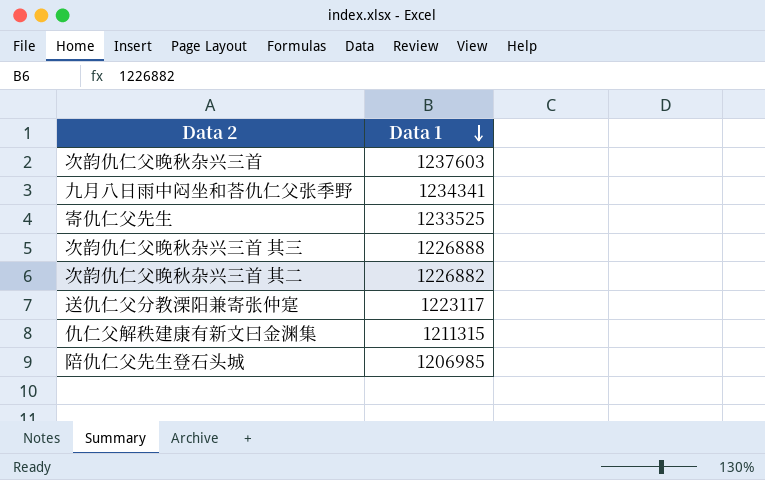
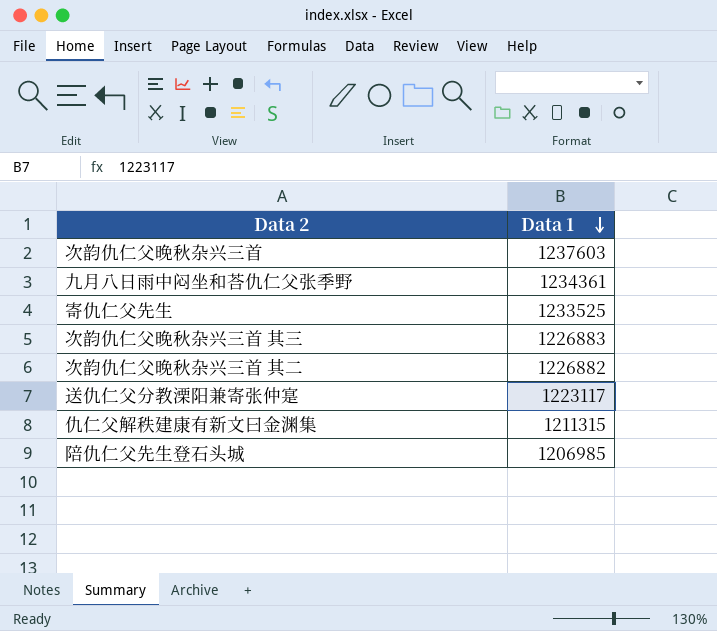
九月八日雨中闷坐和荅仇仁父张季野 | Data 1: 1234341 -> 1234361
次韵仇仁父晚秋杂兴三首 其三 | Data 1: 1226888 -> 1226883

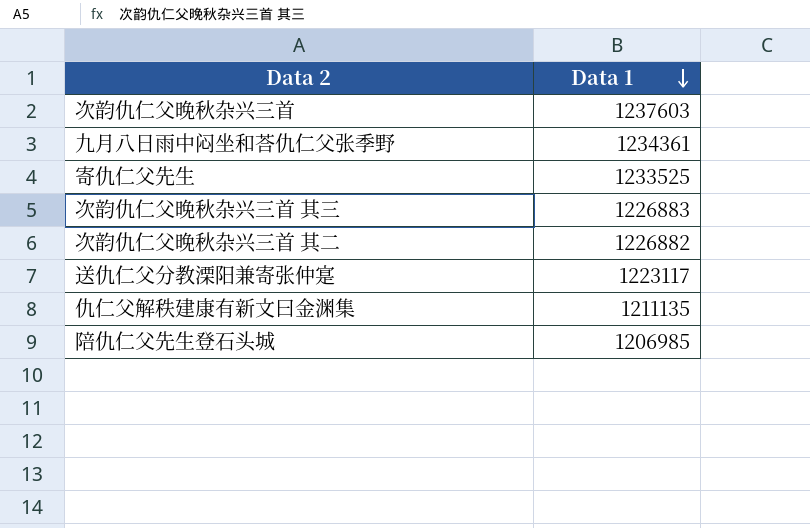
仇仁父解秩建康有新文曰金渊集 | Data 1: 1211315 -> 1211135

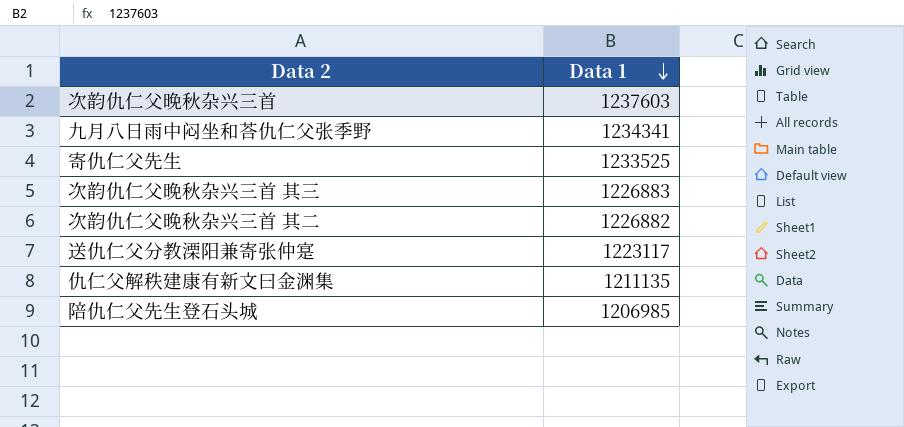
九月八日雨中闷坐和荅仇仁父张季野 | Data 1: 1234361 -> 1234341

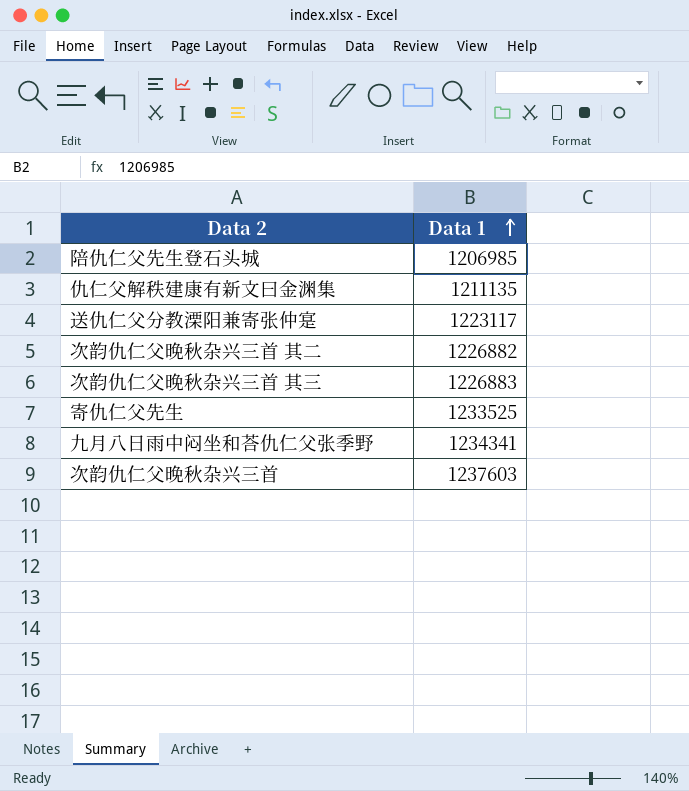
row order: Data 1 descending -> Data 1 ascending

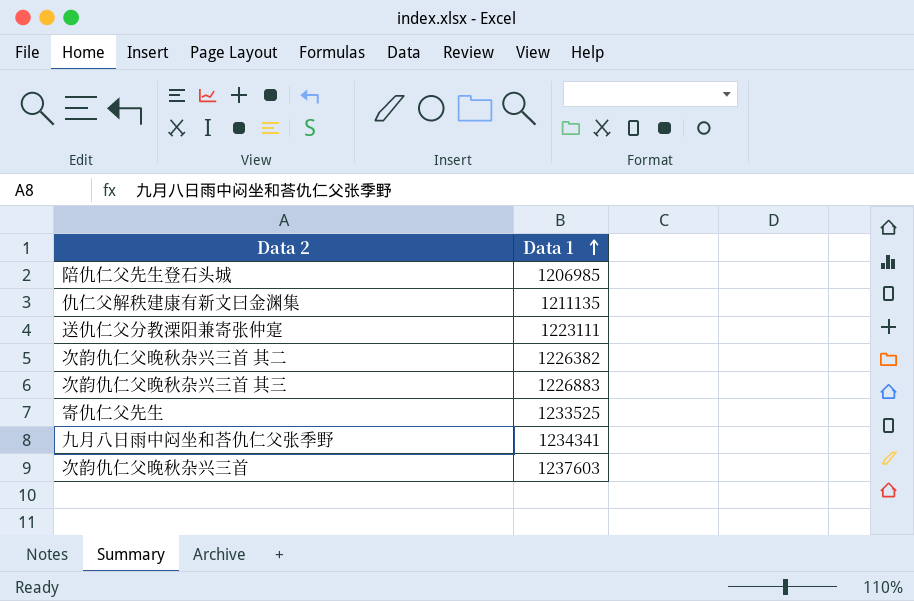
送仇仁父分教溧阳兼寄张仲寔 | Data 1: 1223117 -> 1223111
次韵仇仁父晚秋杂兴三首 其二 | Data 1: 1226882 -> 1226382

